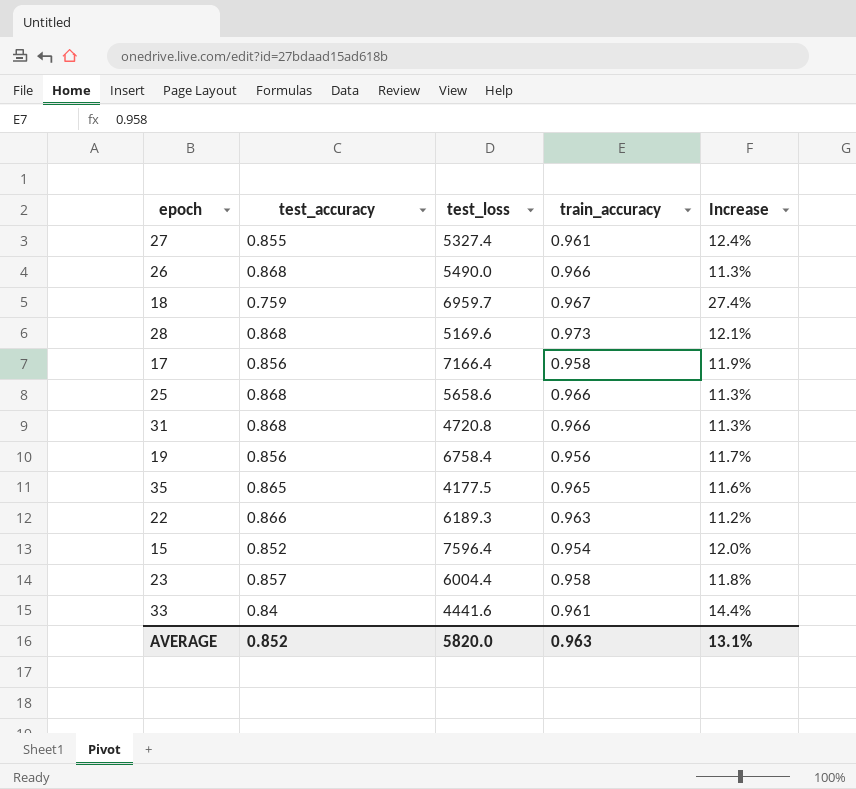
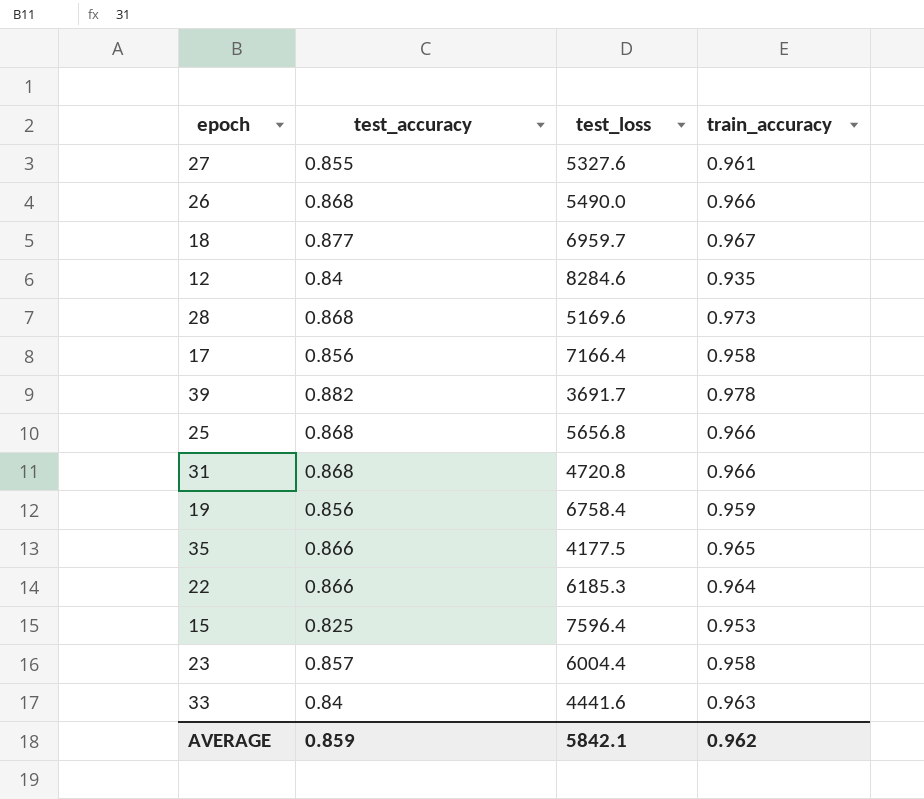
column Increase | formula: ([train_accuracy] - [test_accuracy]) / [test_accuracy] -> none
27 | test_loss: 5327.4 -> 5327.6
18 | test_accuracy: 0.759 -> 0.877
row 12: none -> 0.84 | 8284.6 | 0.935
row 39: none -> 0.882 | 3691.7 | 0.978
25 | test_loss: 5658.6 -> 5656.8
19 | train_accuracy: 0.956 -> 0.959
35 | test_accuracy: 0.865 -> 0.866
22 | test_loss: 6189.3 -> 6185.3
22 | train_accuracy: 0.963 -> 0.964
15 | test_accuracy: 0.852 -> 0.825
15 | train_accuracy: 0.954 -> 0.953
33 | train_accuracy: 0.961 -> 0.963
AVERAGE | test_accuracy: 0.852 -> 0.859
AVERAGE | test_loss: 5820.0 -> 5842.1
AVERAGE | train_accuracy: 0.963 -> 0.962

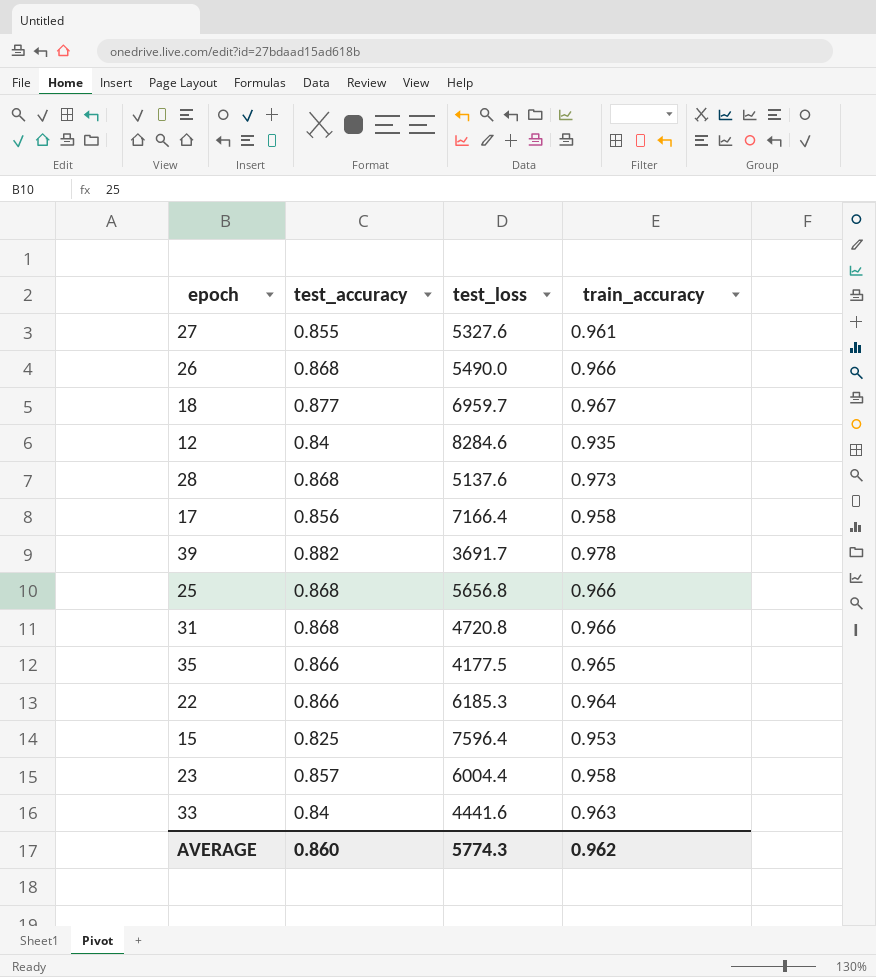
row 19: 0.856 | 6758.4 | 0.959 -> none
28 | test_loss: 5169.6 -> 5137.6
AVERAGE | test_accuracy: 0.859 -> 0.860
AVERAGE | test_loss: 5842.1 -> 5774.3

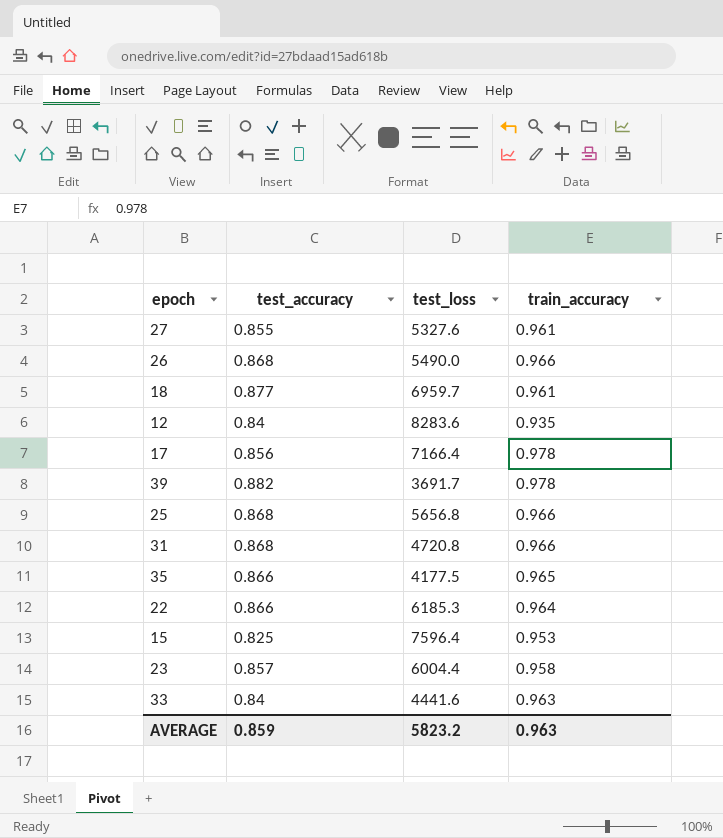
row 28: 0.868 | 5137.6 | 0.973 -> none
18 | train_accuracy: 0.967 -> 0.961
12 | test_loss: 8284.6 -> 8283.6
17 | train_accuracy: 0.958 -> 0.978
AVERAGE | test_accuracy: 0.860 -> 0.859
AVERAGE | test_loss: 5774.3 -> 5823.2
AVERAGE | train_accuracy: 0.962 -> 0.963

